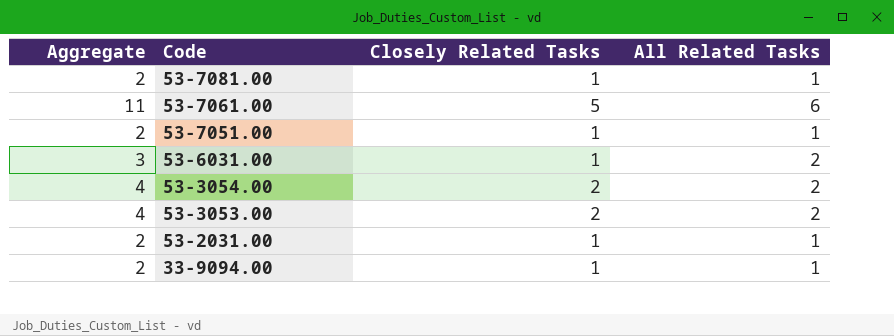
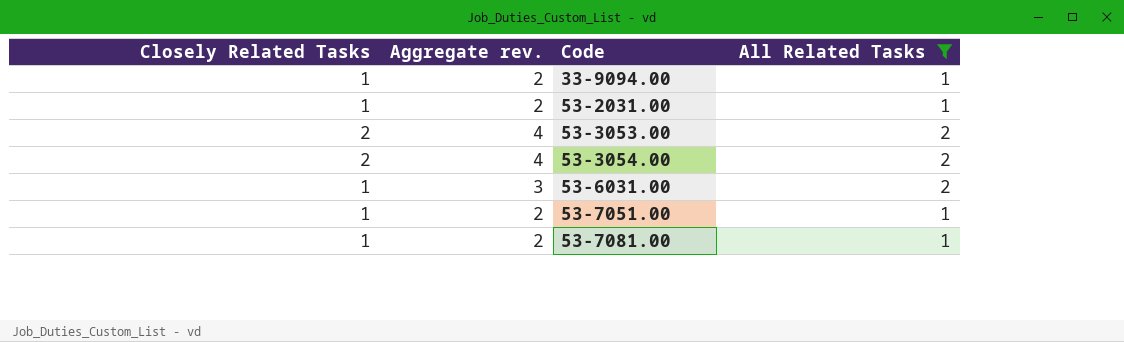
filter: none -> All Related Tasks != 6
row order: Code descending -> Code ascending
column Closely Related Tasks | position: 3 -> 1
column name: Aggregate -> Aggregate rev.

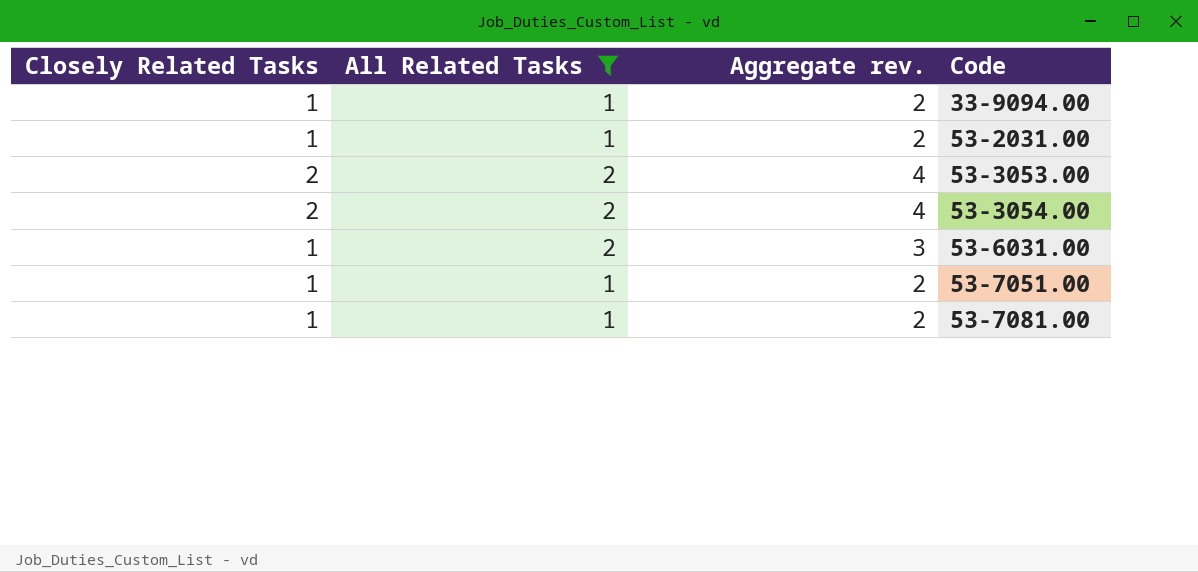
column All Related Tasks | position: 4 -> 2

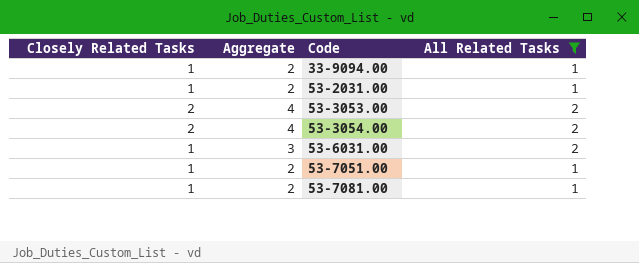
column name: Aggregate rev. -> Aggregate
column All Related Tasks | position: 2 -> 4

